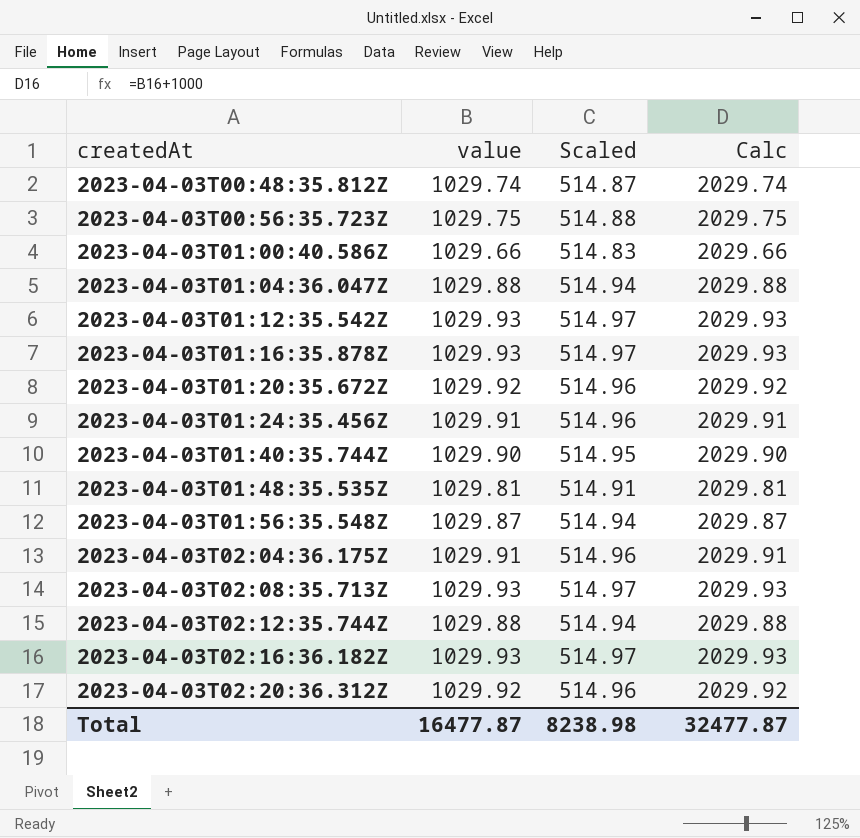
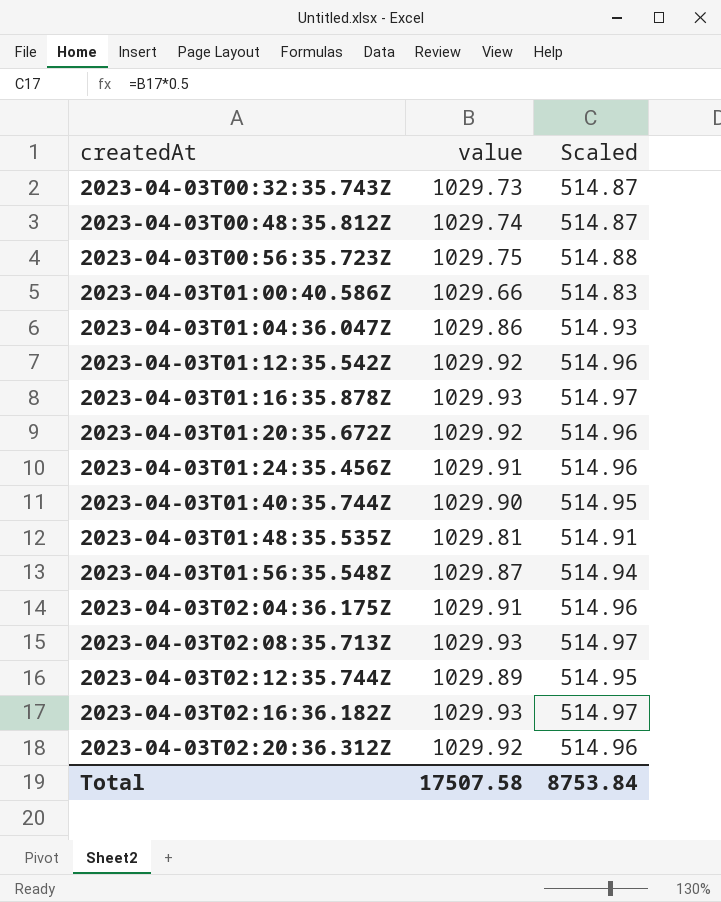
column Calc | formula: [value] + 1000 -> none
row 2023-04-03T00:32:35.743Z: none -> 1029.73 | 514.87
2023-04-03T01:04:36.047Z | value: 1029.88 -> 1029.86
2023-04-03T01:04:36.047Z | Scaled: 514.94 -> 514.93
2023-04-03T01:12:35.542Z | value: 1029.93 -> 1029.92
2023-04-03T01:12:35.542Z | Scaled: 514.97 -> 514.96
2023-04-03T02:12:35.744Z | value: 1029.88 -> 1029.89
2023-04-03T02:12:35.744Z | Scaled: 514.94 -> 514.95
Total | value: 16477.87 -> 17507.58
Total | Scaled: 8238.98 -> 8753.84

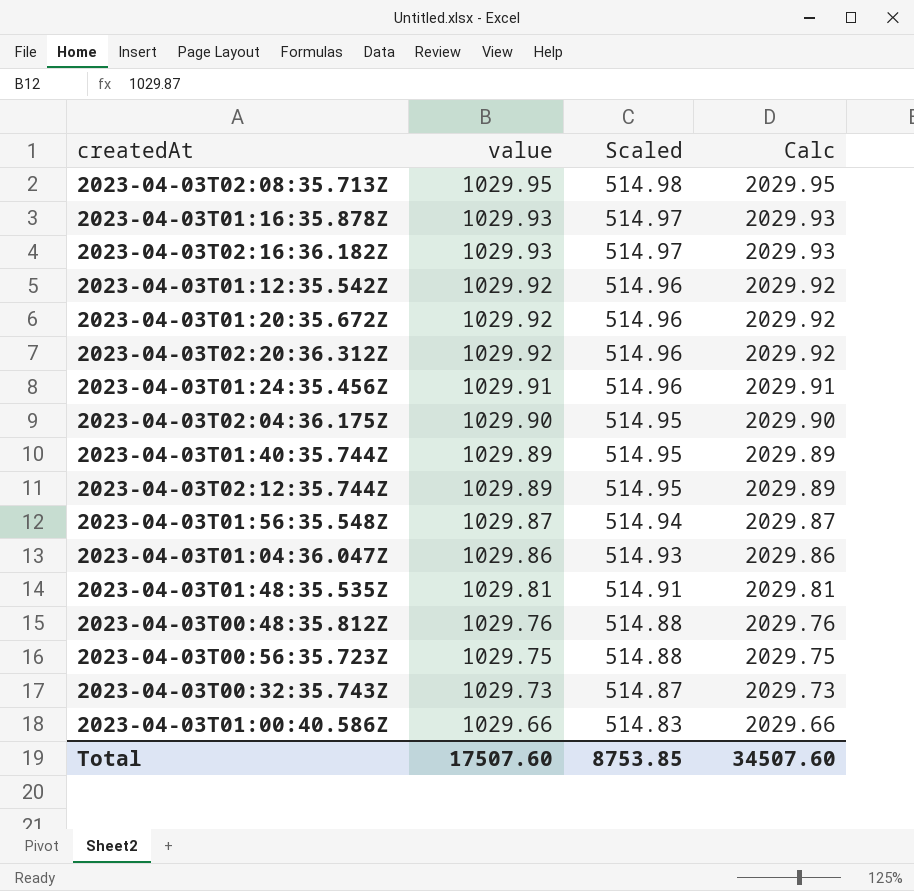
row order: createdAt ascending -> value descending
column Calc | formula: none -> [value] + 1000
2023-04-03T02:08:35.713Z | value: 1029.93 -> 1029.95
2023-04-03T02:08:35.713Z | Scaled: 514.97 -> 514.98
2023-04-03T02:04:36.175Z | value: 1029.91 -> 1029.90
2023-04-03T02:04:36.175Z | Scaled: 514.96 -> 514.95
2023-04-03T01:40:35.744Z | value: 1029.90 -> 1029.89
2023-04-03T00:48:35.812Z | value: 1029.74 -> 1029.76
2023-04-03T00:48:35.812Z | Scaled: 514.87 -> 514.88
Total | value: 17507.58 -> 17507.60
Total | Scaled: 8753.84 -> 8753.85

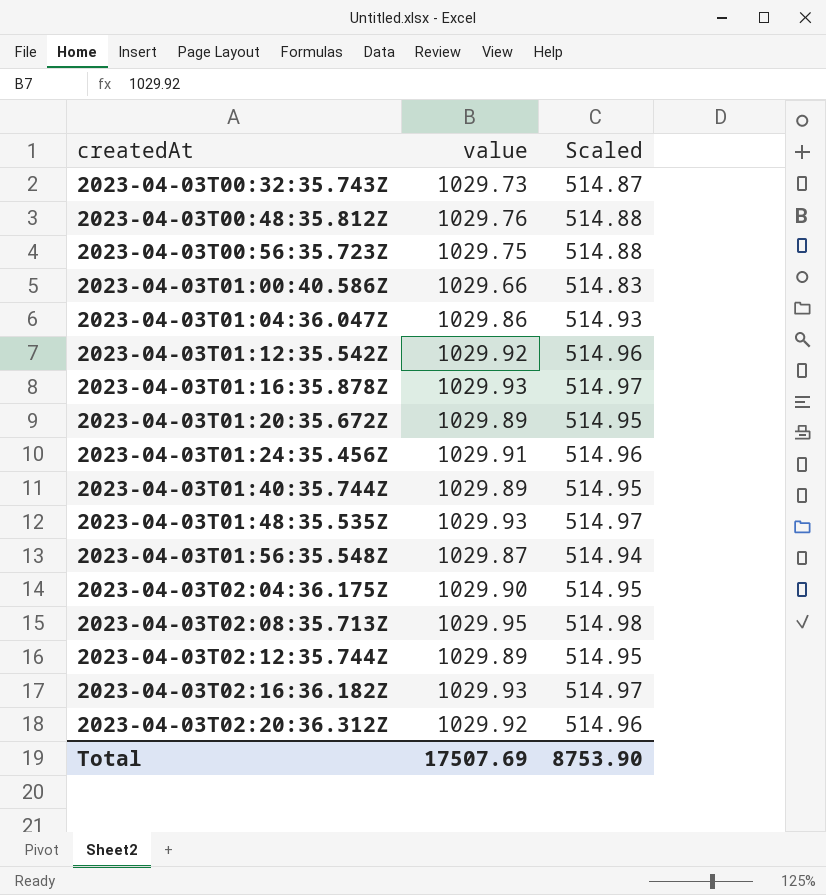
row order: value descending -> createdAt ascending
column Calc | formula: [value] + 1000 -> none
2023-04-03T01:20:35.672Z | value: 1029.92 -> 1029.89
2023-04-03T01:20:35.672Z | Scaled: 514.96 -> 514.95
2023-04-03T01:48:35.535Z | value: 1029.81 -> 1029.93
2023-04-03T01:48:35.535Z | Scaled: 514.91 -> 514.97
Total | value: 17507.60 -> 17507.69
Total | Scaled: 8753.85 -> 8753.90

